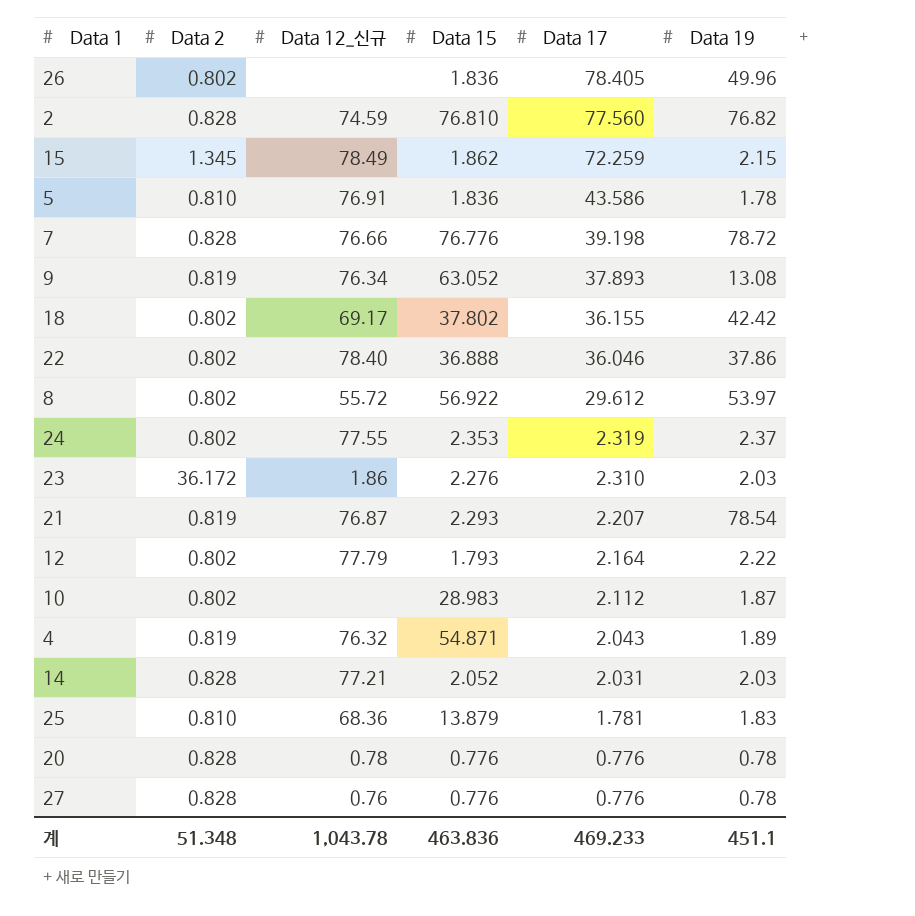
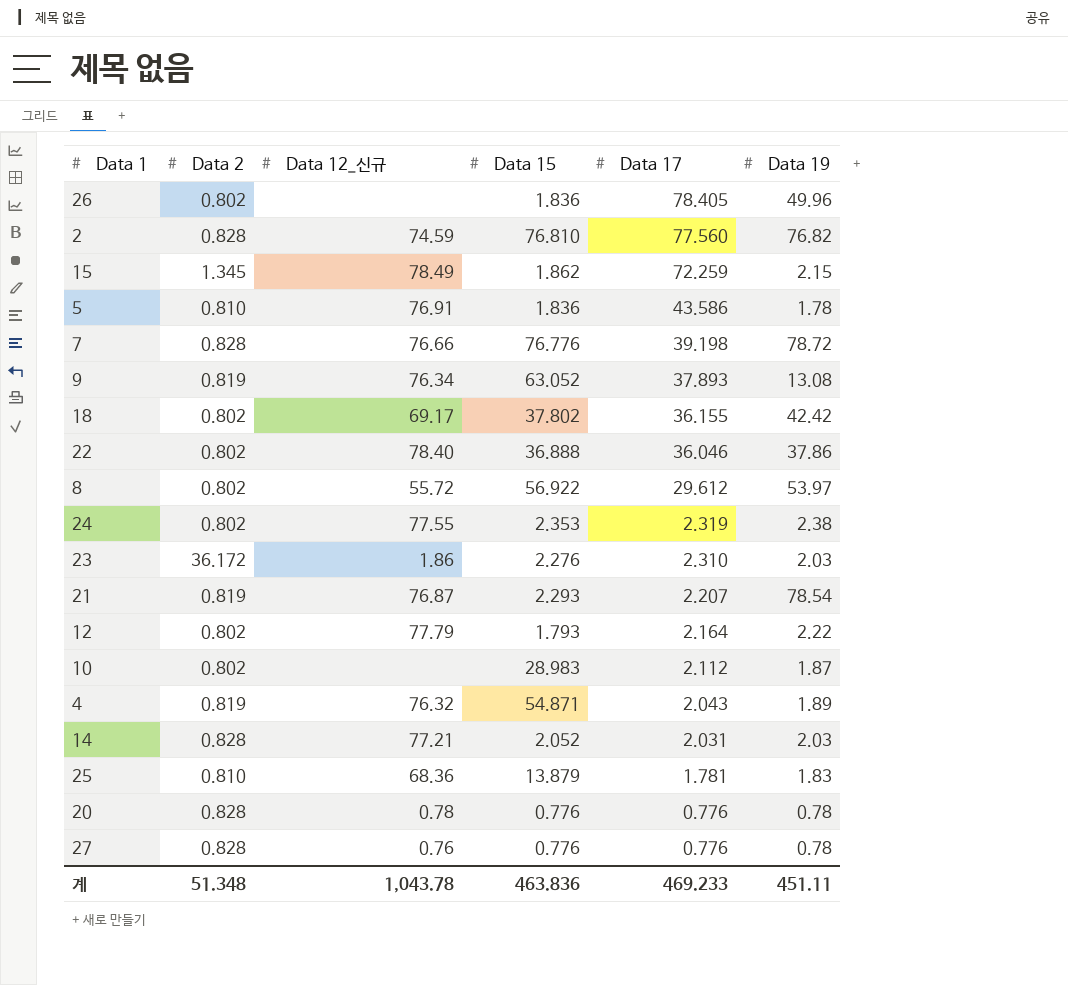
24 | Data 19: 2.37 -> 2.38
계 | Data 19: 451.1 -> 451.11

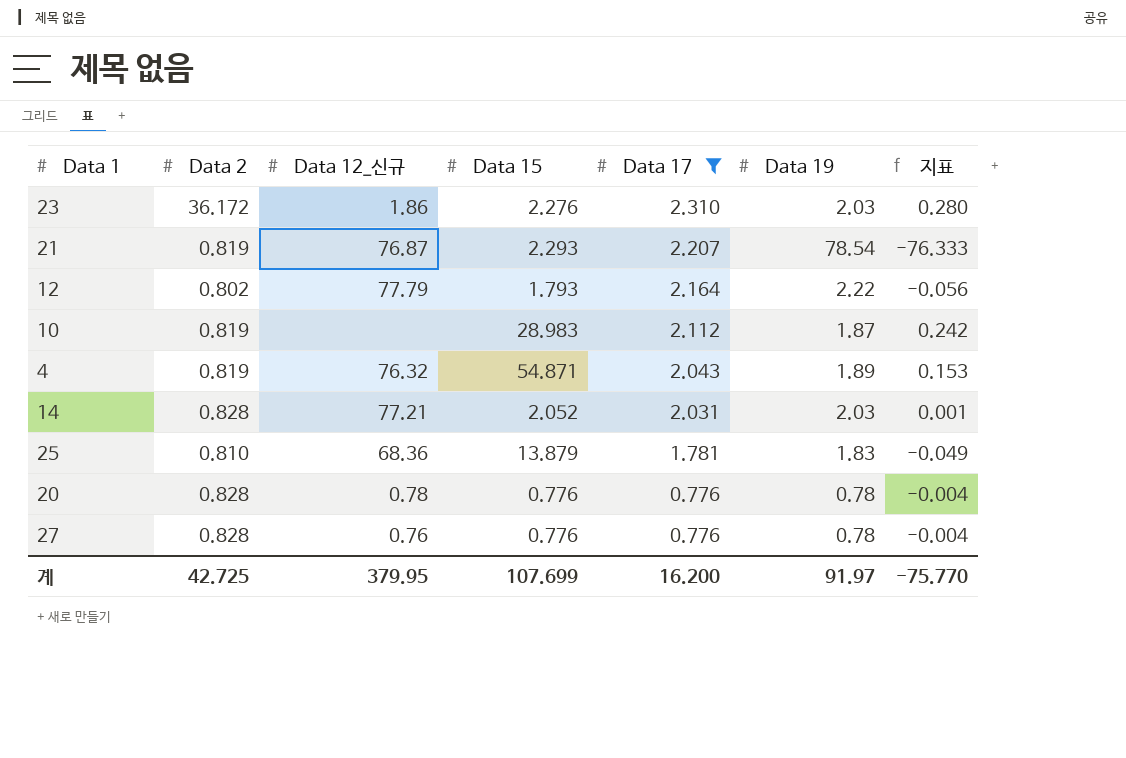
filter: none -> Data 17 <= 2.310
column 지표 | formula: none -> [Data 17] - [Data 19]
10 | Data 2: 0.802 -> 0.819
계 | Data 2: 51.348 -> 42.725
계 | Data 12_신규: 1,043.78 -> 379.95
계 | Data 15: 463.836 -> 107.699
계 | Data 17: 469.233 -> 16.200
계 | Data 19: 451.11 -> 91.97

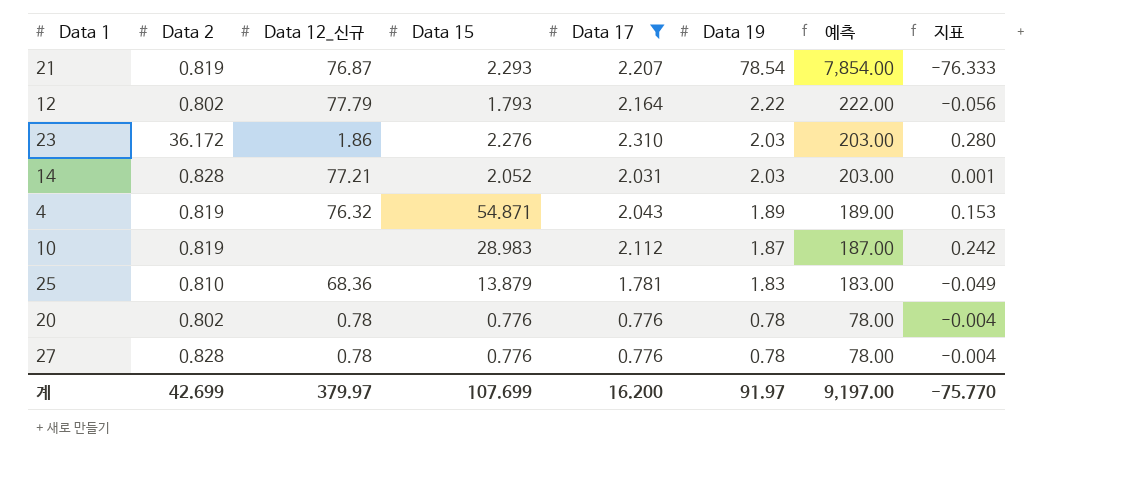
row order: Data 17 descending -> Data 19 descending
column 예측 | formula: none -> [Data 19] * 100
20 | Data 2: 0.828 -> 0.802
27 | Data 12_신규: 0.76 -> 0.78
계 | Data 2: 42.725 -> 42.699
계 | Data 12_신규: 379.95 -> 379.97

